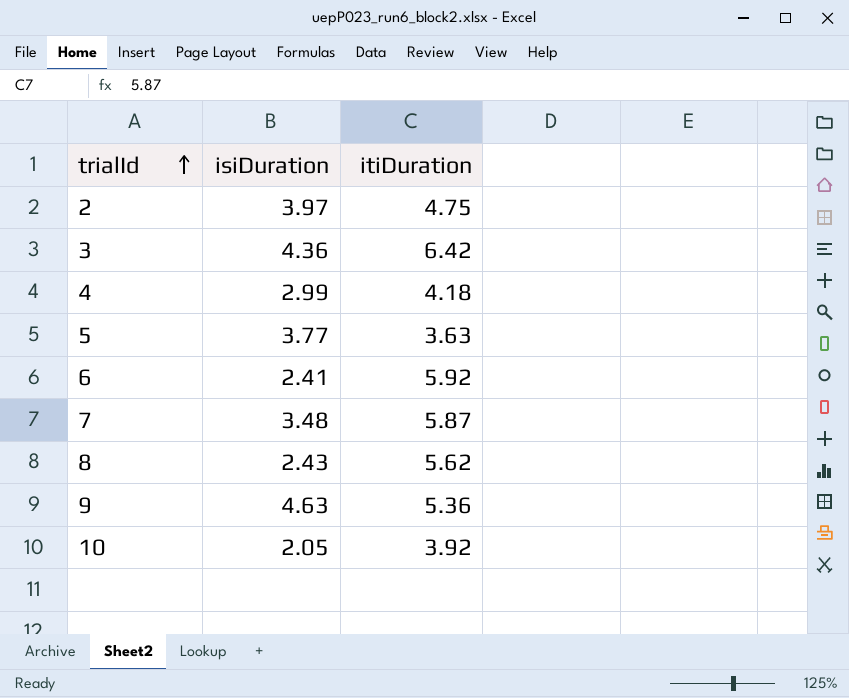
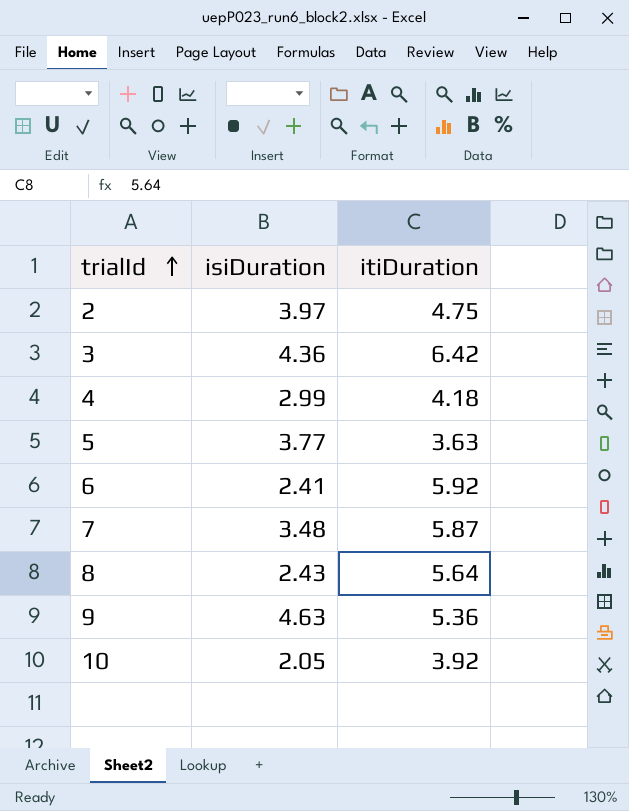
8 | itiDuration: 5.62 -> 5.64

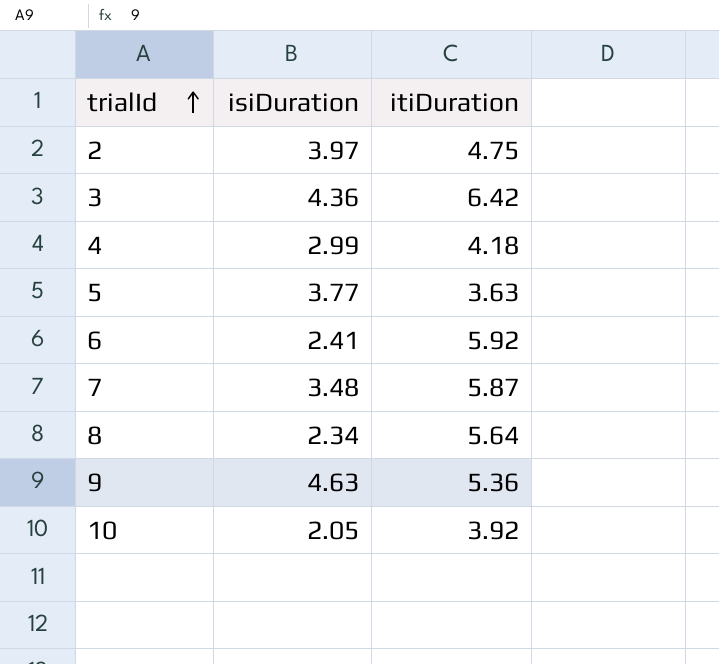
8 | isiDuration: 2.43 -> 2.34

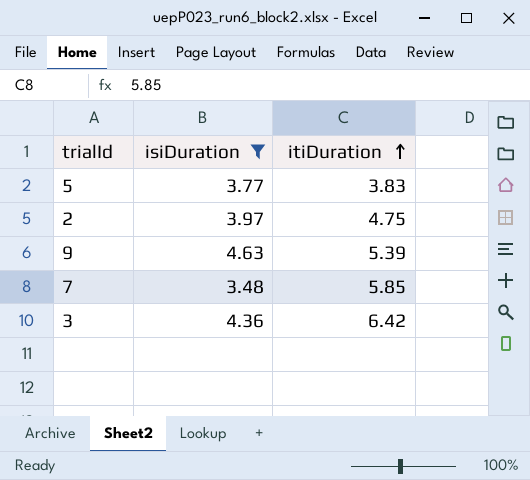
filter: none -> isiDuration >= 3.48
row order: trialId ascending -> itiDuration ascending
5 | itiDuration: 3.63 -> 3.83
9 | itiDuration: 5.36 -> 5.39
7 | itiDuration: 5.87 -> 5.85

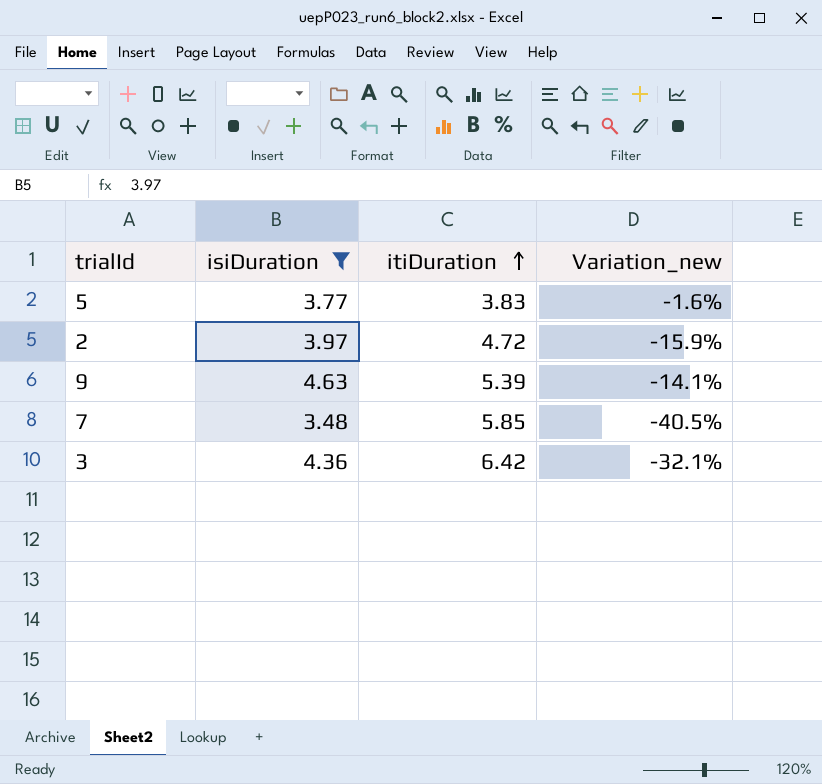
column Variation_new | formula: none -> ([isiDuration] - [itiDuration]) / [itiDuration]
2 | itiDuration: 4.75 -> 4.72

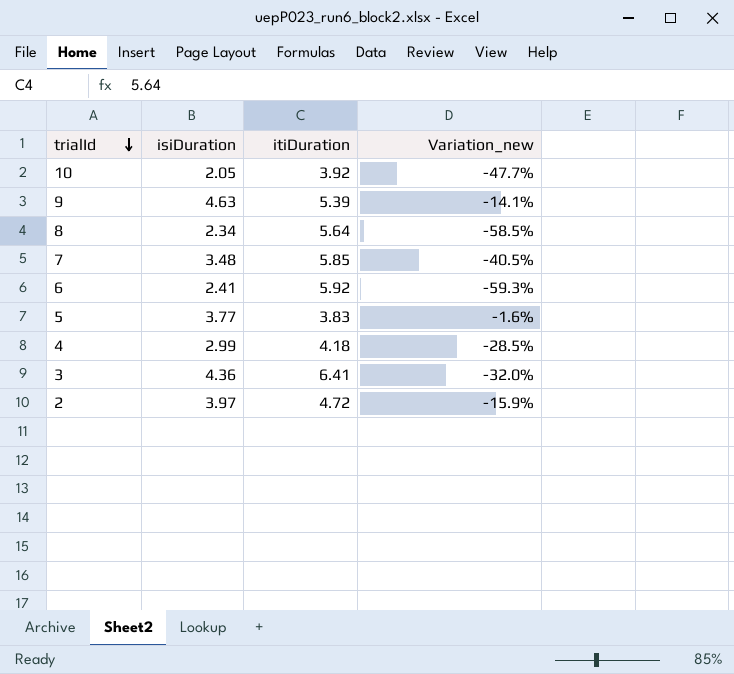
filter: isiDuration >= 3.48 -> none
row order: itiDuration ascending -> trialId descending
3 | itiDuration: 6.42 -> 6.41
3 | Variation_new: -32.1% -> -32.0%

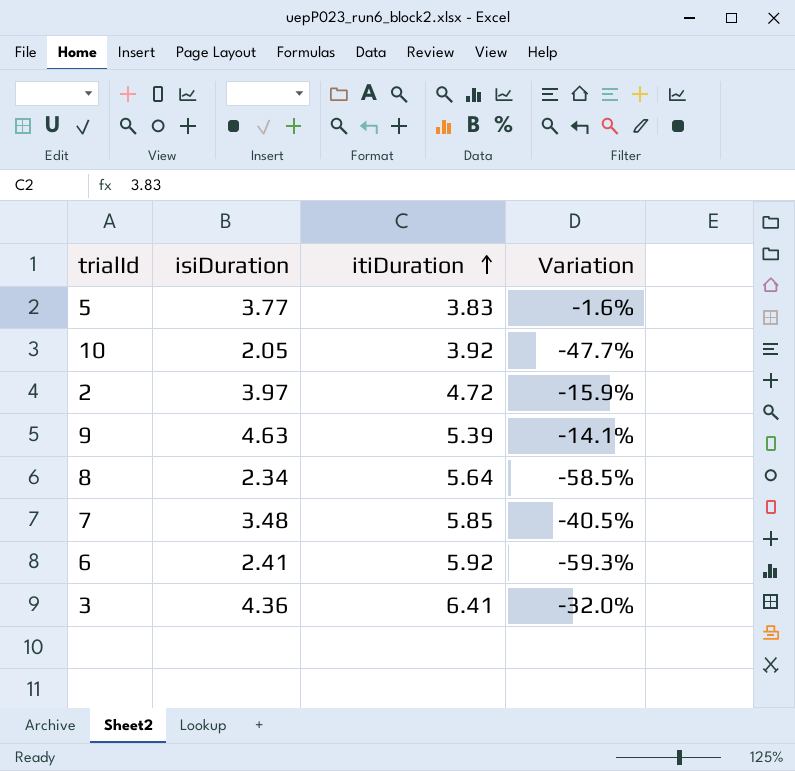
row order: trialId descending -> itiDuration ascending
column name: Variation_new -> Variation
row 4: 2.99 | 4.18 | -28.5% -> none

